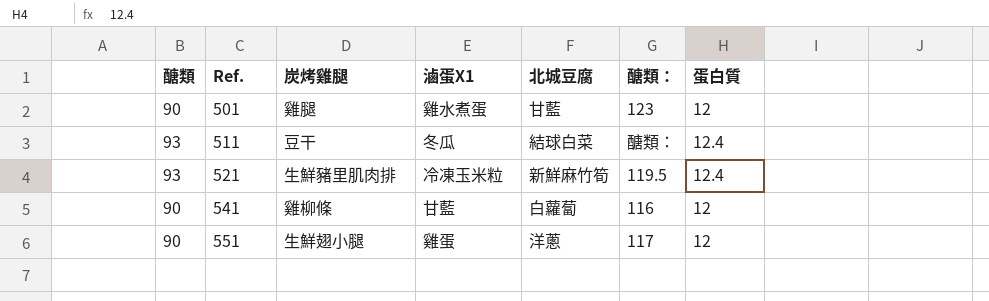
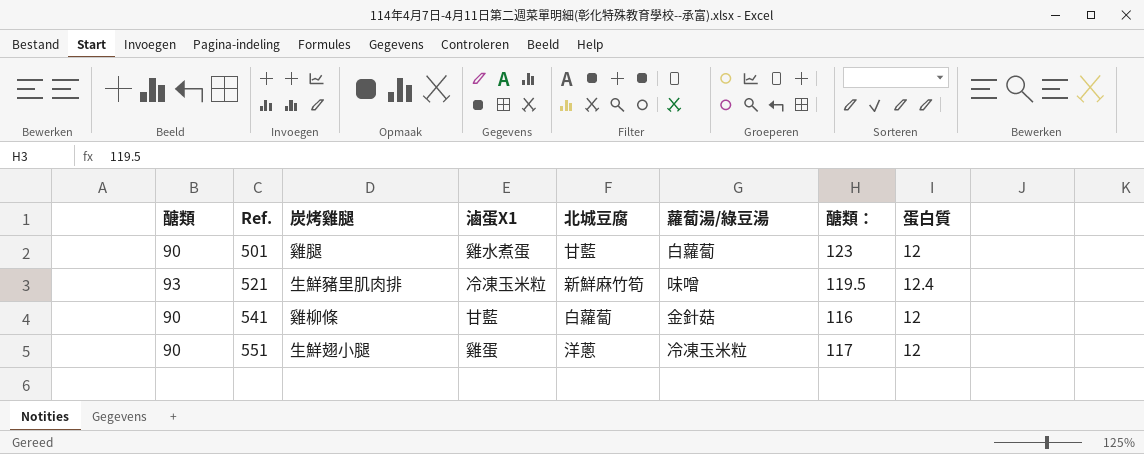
column 蘿蔔湯/綠豆湯 | position: none -> 6
row 511: 93 | 豆干 | 冬瓜 | 結球白菜 | 醣類： | 12.4 -> none

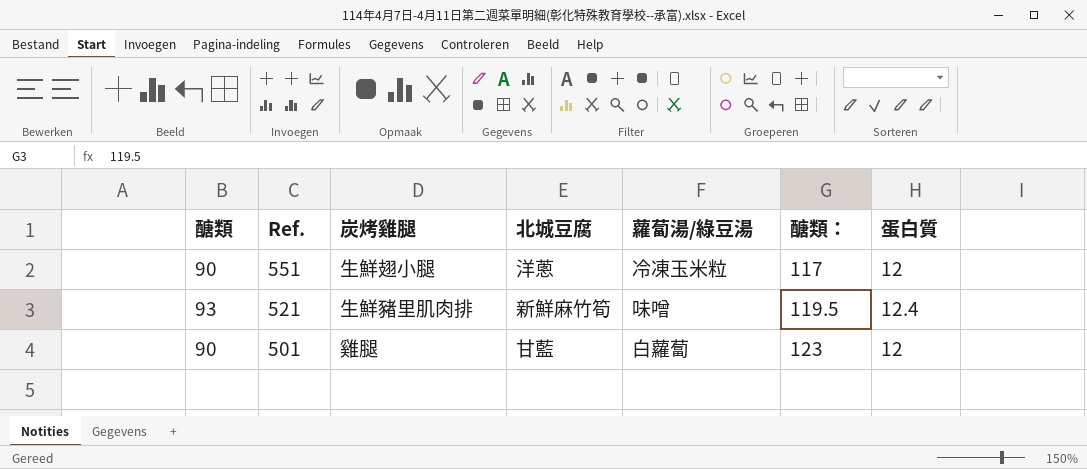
row order: Ref. ascending -> Ref. descending
column 滷蛋X1 | position: 4 -> none
row 541: 90 | 雞柳條 | 甘藍 | 白蘿蔔 | 金針菇 | 116 | 12 -> none

